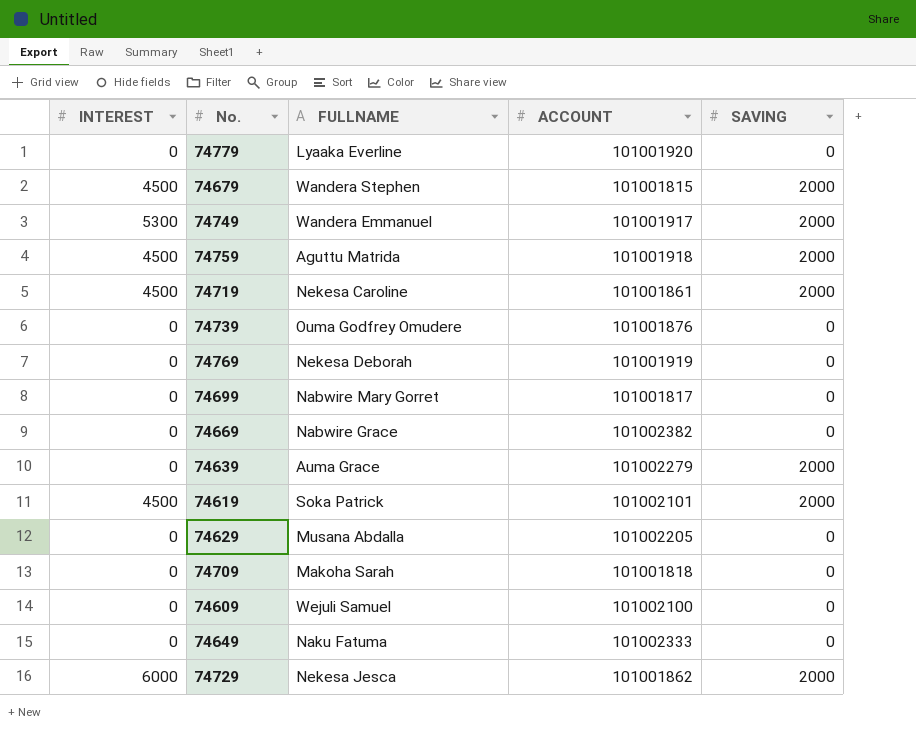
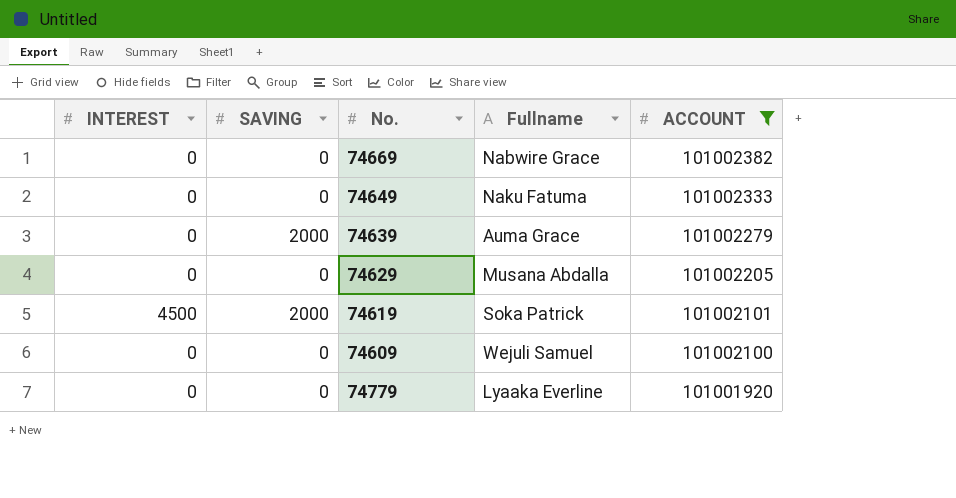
filter: none -> ACCOUNT >= 101001920
row order: none -> ACCOUNT descending
column SAVING | position: 5 -> 2
column name: FULLNAME -> Fullname

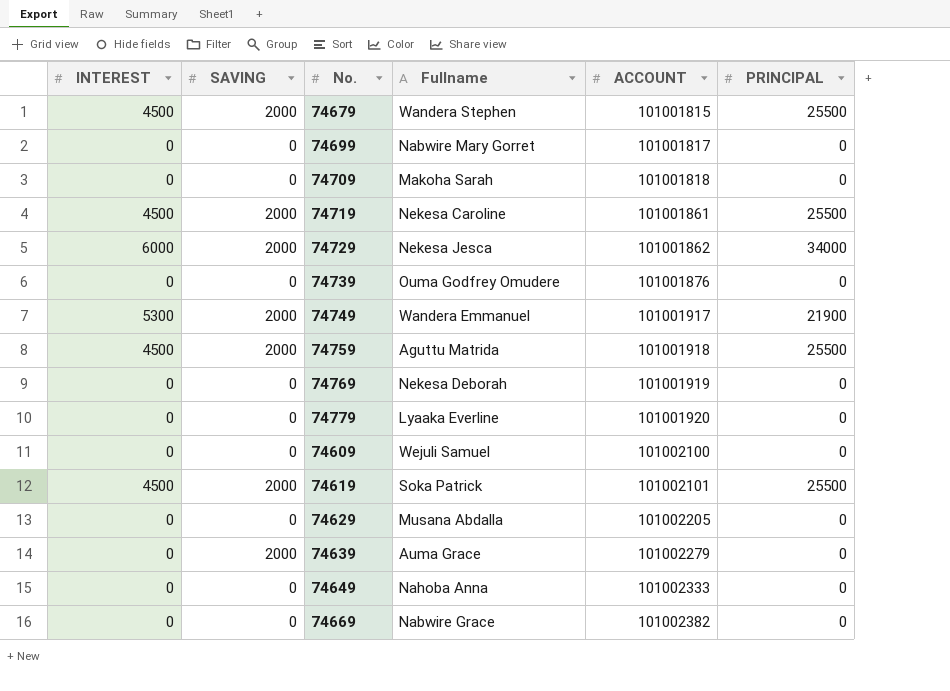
filter: ACCOUNT >= 101001920 -> none
row order: ACCOUNT descending -> ACCOUNT ascending
column PRINCIPAL | position: none -> 6
74649 | Fullname: Naku Fatuma -> Nahoba Anna

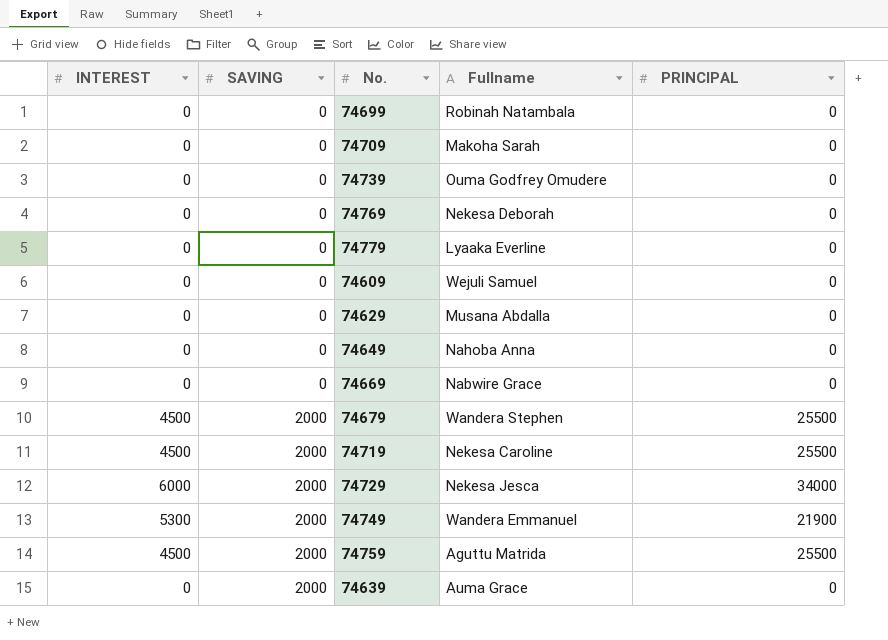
row order: ACCOUNT ascending -> SAVING ascending
column ACCOUNT | position: 5 -> none
row 74619: 4500 | 2000 | Soka Patrick | 101002101 | 25500 -> none
74699 | Fullname: Nabwire Mary Gorret -> Robinah Natambala

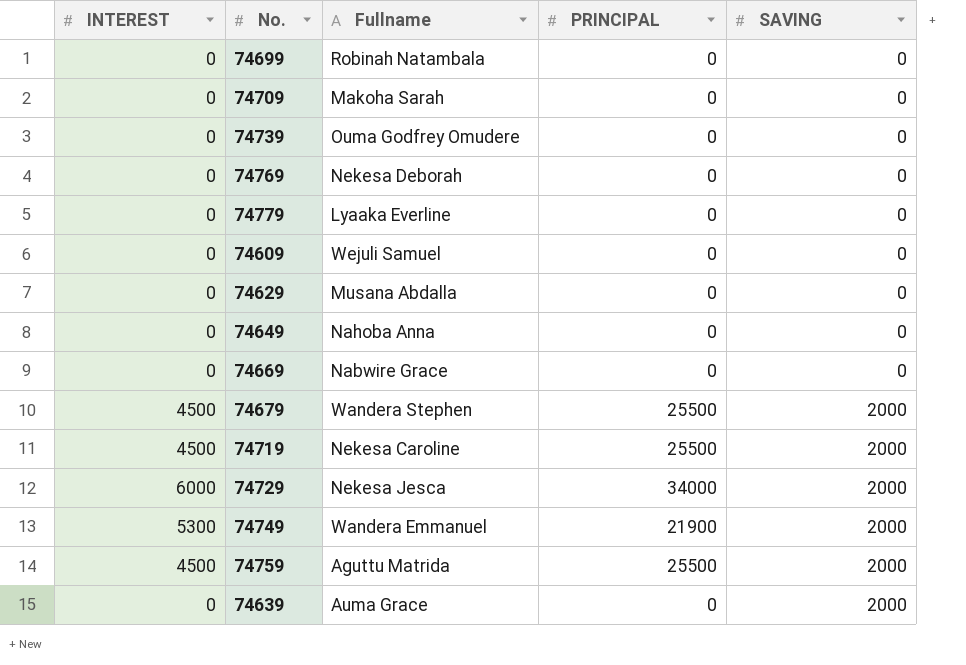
column SAVING | position: 2 -> 5

